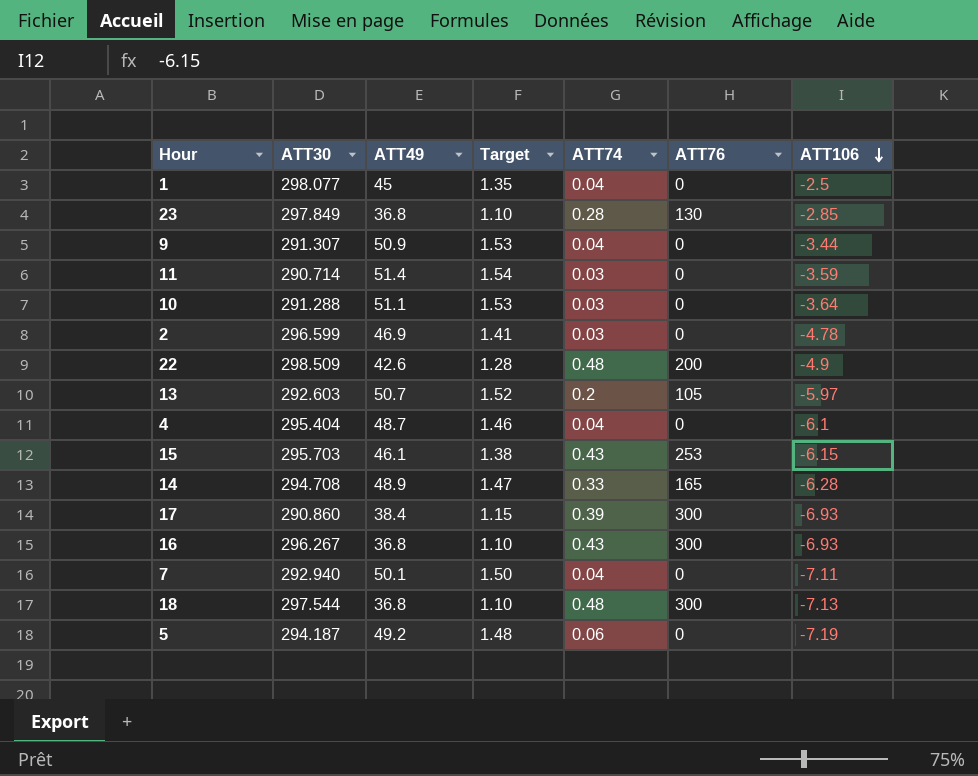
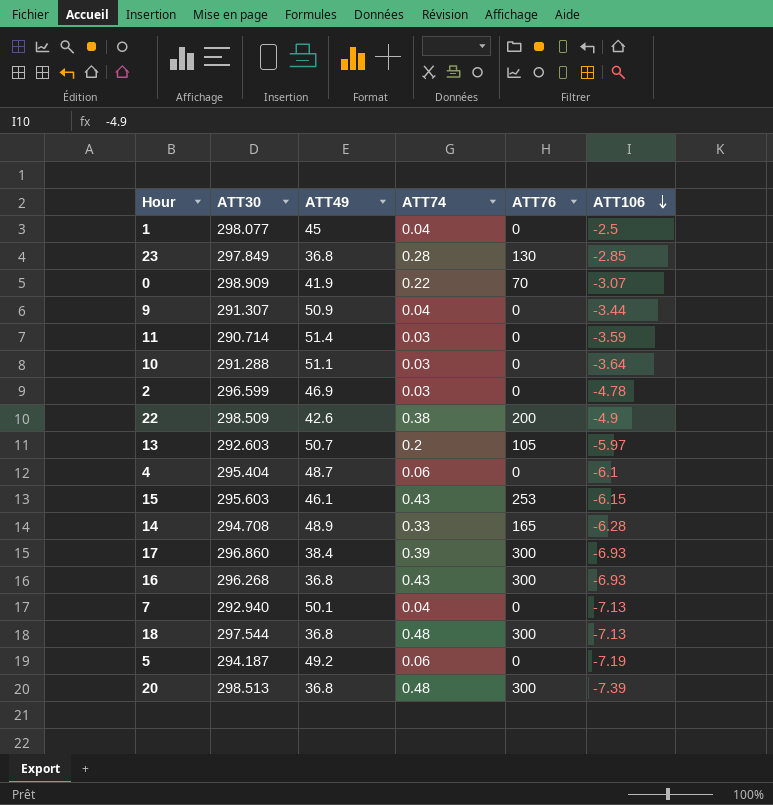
column Target | formula: [ATT49] * 0.03 -> none
row 0: none -> 298.909 | 41.9 | 0.22 | 70 | -3.07
22 | ATT74: 0.48 -> 0.38
4 | ATT74: 0.04 -> 0.06
15 | ATT30: 295.703 -> 295.603
17 | ATT30: 290.860 -> 296.860
16 | ATT30: 296.267 -> 296.268
7 | ATT106: -7.11 -> -7.13
row 20: none -> 298.513 | 36.8 | 0.48 | 300 | -7.39

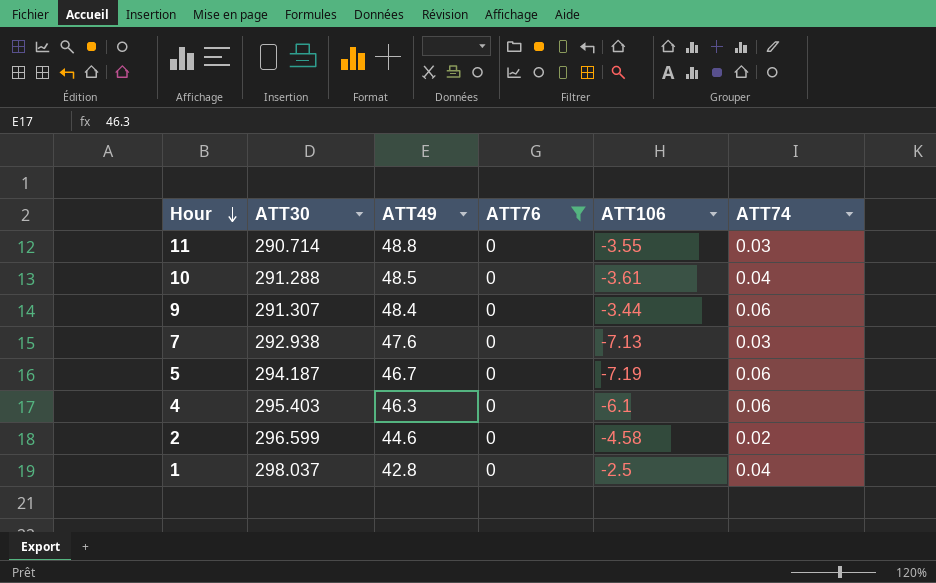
filter: none -> ATT76 = 0
row order: ATT106 descending -> Hour descending
column ATT74 | position: 4 -> 6
11 | ATT49: 51.4 -> 48.8
11 | ATT106: -3.59 -> -3.55
10 | ATT49: 51.1 -> 48.5
10 | ATT106: -3.64 -> -3.61
10 | ATT74: 0.03 -> 0.04
9 | ATT49: 50.9 -> 48.4
9 | ATT74: 0.04 -> 0.06
7 | ATT30: 292.940 -> 292.938
7 | ATT49: 50.1 -> 47.6
7 | ATT74: 0.04 -> 0.03
5 | ATT49: 49.2 -> 46.7
4 | ATT30: 295.404 -> 295.403
4 | ATT49: 48.7 -> 46.3
2 | ATT49: 46.9 -> 44.6
2 | ATT106: -4.78 -> -4.58
2 | ATT74: 0.03 -> 0.02
1 | ATT30: 298.077 -> 298.037
1 | ATT49: 45 -> 42.8

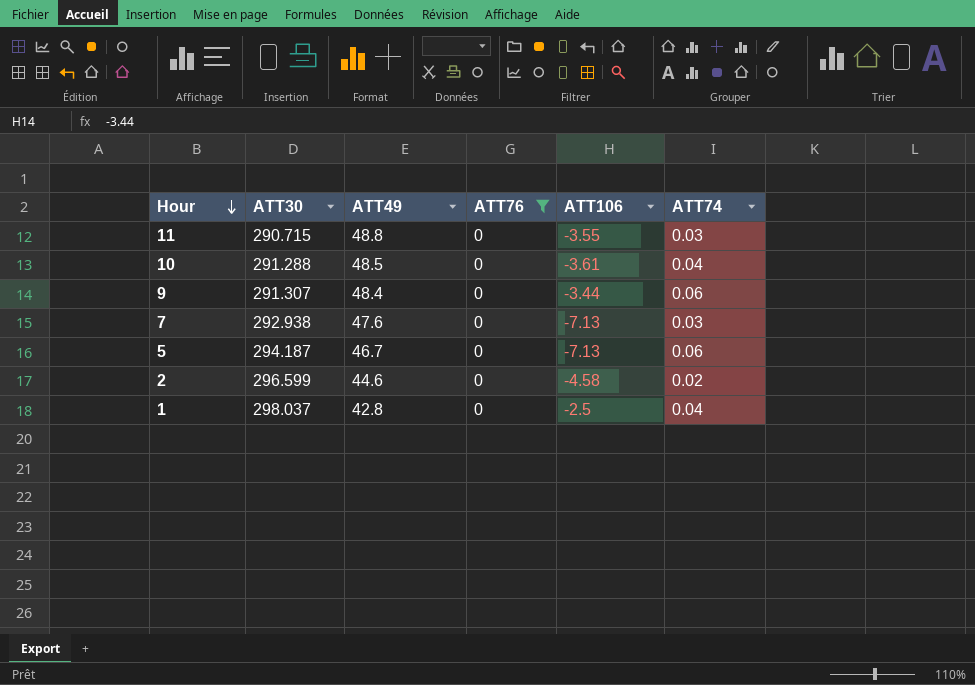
row 4: 295.403 | 46.3 | 0 | -6.1 | 0.06 -> none
11 | ATT30: 290.714 -> 290.715
5 | ATT106: -7.19 -> -7.13

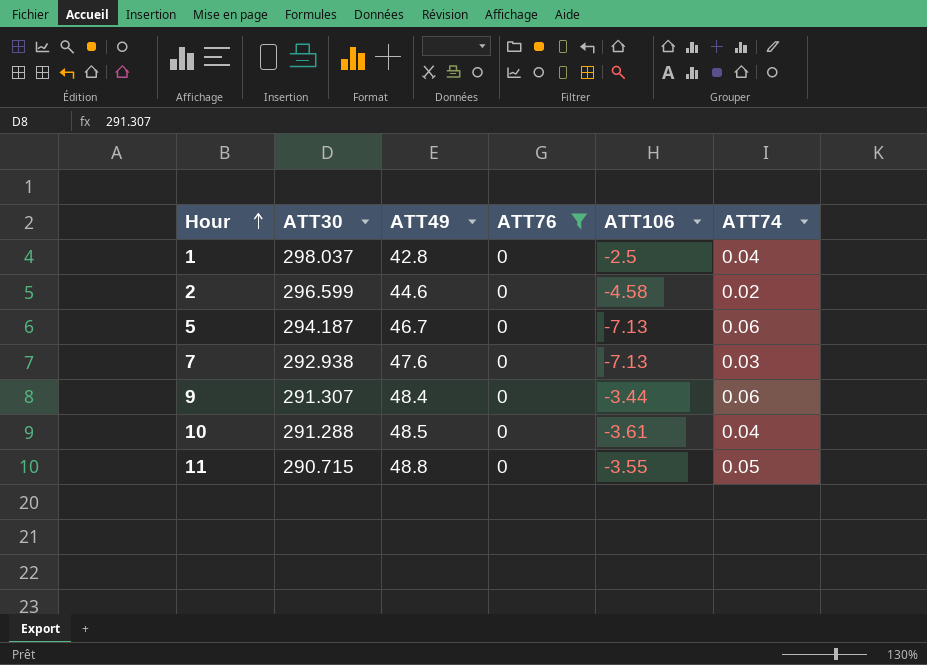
row order: Hour descending -> Hour ascending
11 | ATT74: 0.03 -> 0.05

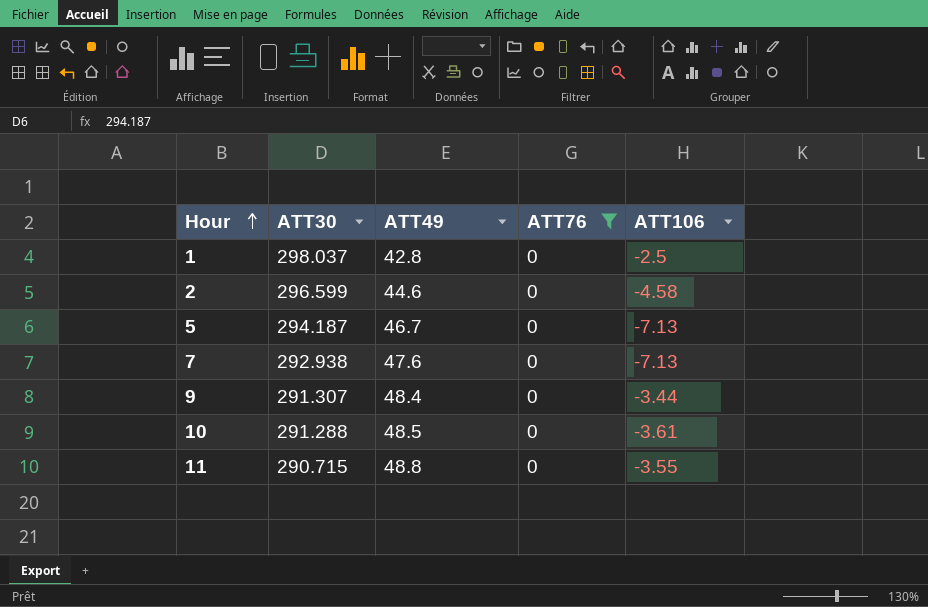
column ATT74 | position: 6 -> none

